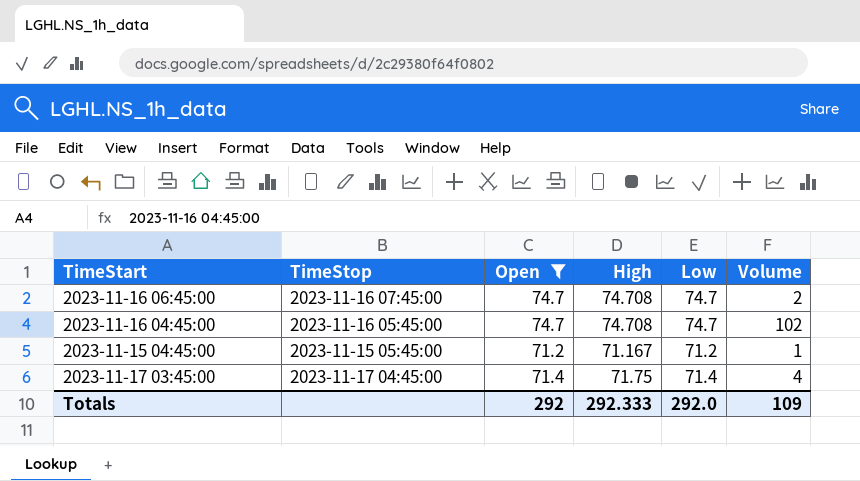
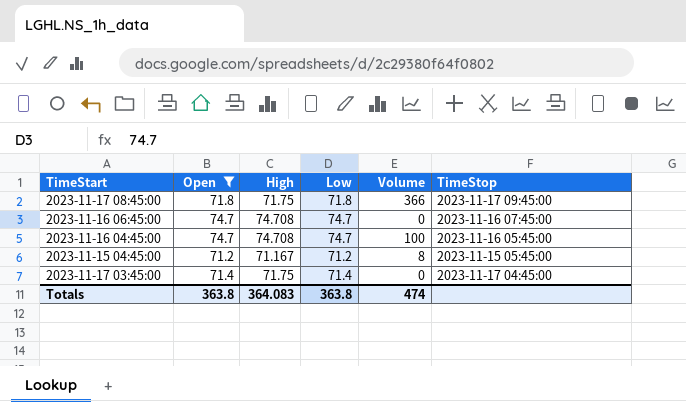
column TimeStop | position: 2 -> 6
row 2023-11-17 08:45:00: none -> 71.8 | 71.75 | 71.8 | 366 | 2023-11-17 09:45:00
2023-11-16 06:45:00 | Volume: 2 -> 0
2023-11-16 04:45:00 | Volume: 102 -> 100
2023-11-15 04:45:00 | Volume: 1 -> 8
2023-11-17 03:45:00 | Volume: 4 -> 0
Totals | Open: 292 -> 363.8
Totals | High: 292.333 -> 364.083
Totals | Low: 292.0 -> 363.8
Totals | Volume: 109 -> 474

